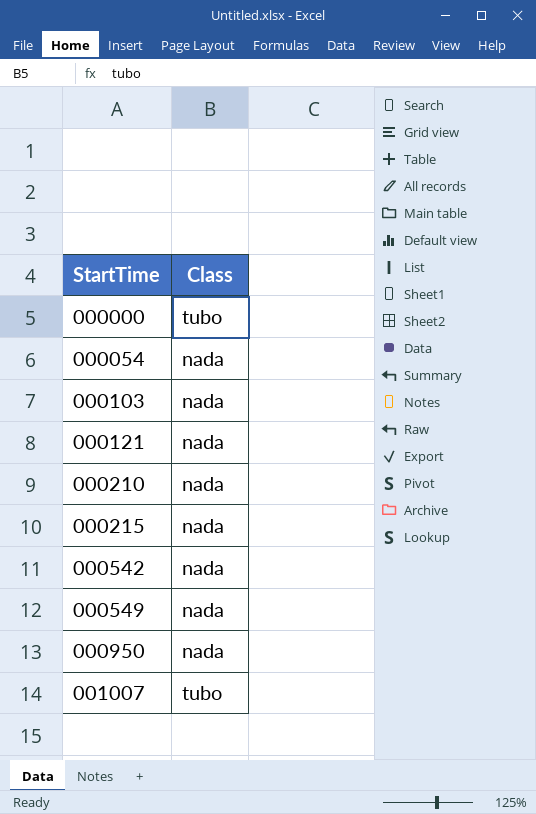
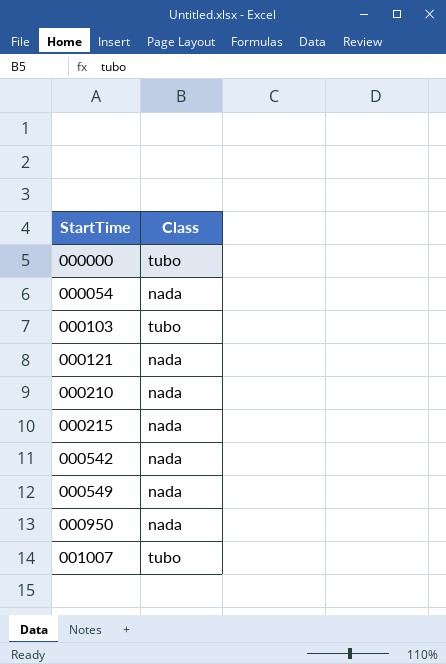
000103 | Class: nada -> tubo

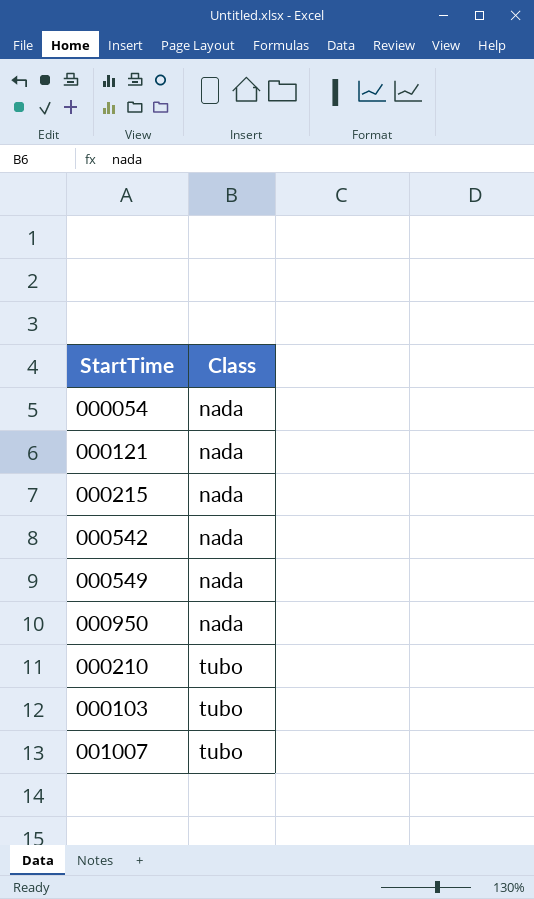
row order: StartTime ascending -> Class ascending
row 000000: tubo -> none
000210 | Class: nada -> tubo

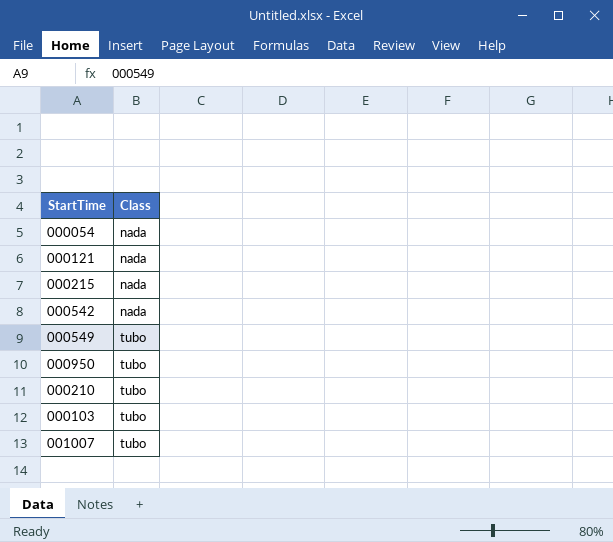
000549 | Class: nada -> tubo
000950 | Class: nada -> tubo

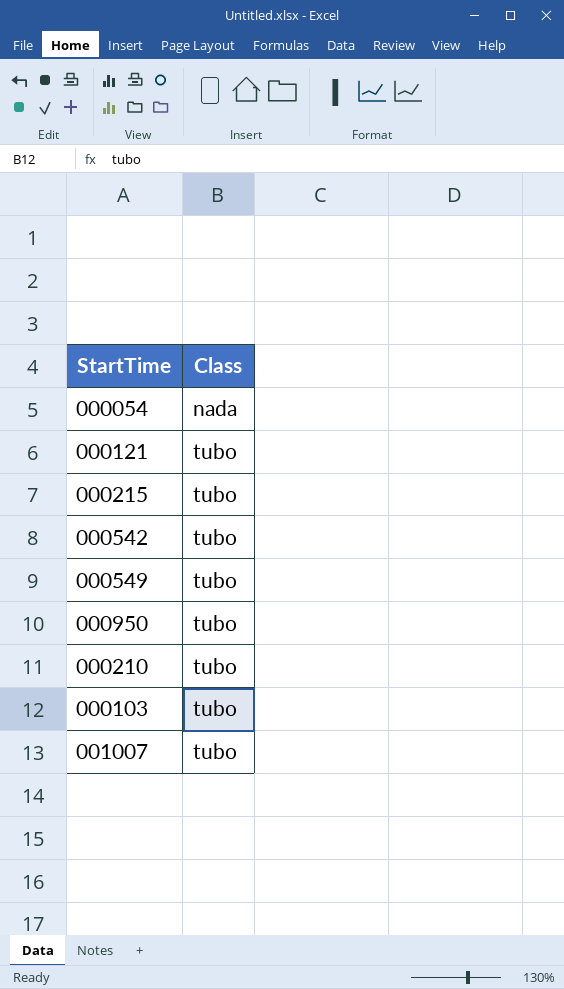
000121 | Class: nada -> tubo
000215 | Class: nada -> tubo
000542 | Class: nada -> tubo

